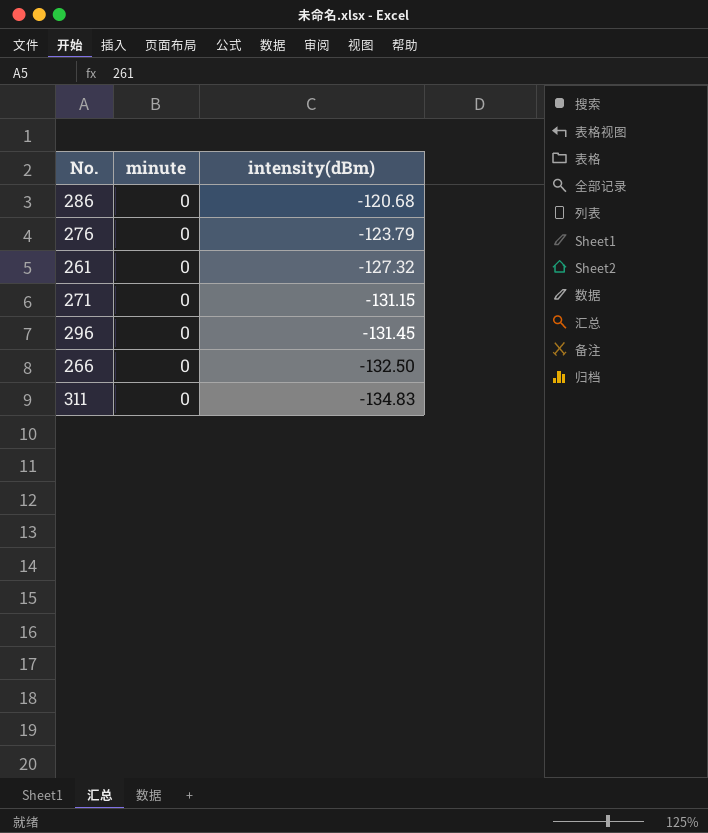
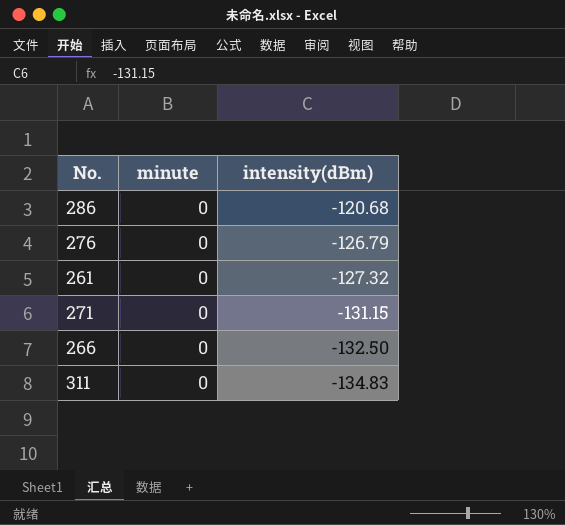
row 296: 0 | -131.45 -> none
276 | intensity(dBm): -123.79 -> -126.79

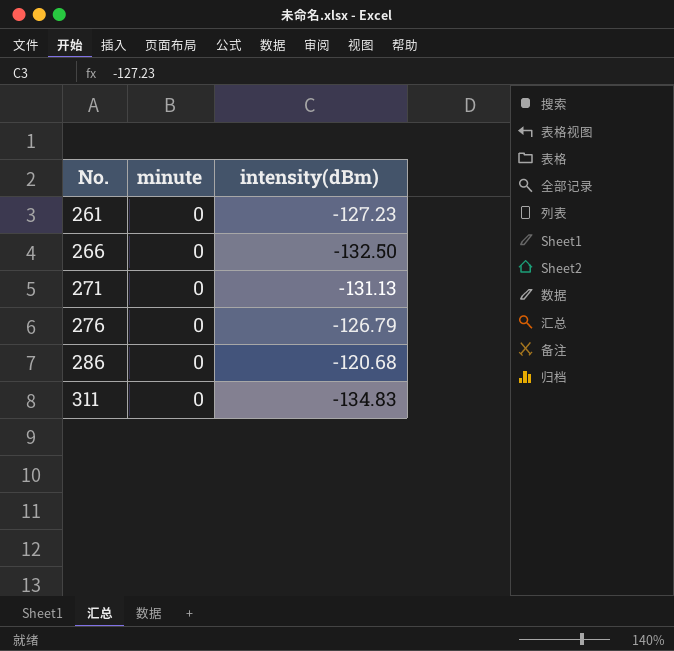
row order: intensity(dBm) descending -> No. ascending
261 | intensity(dBm): -127.32 -> -127.23
271 | intensity(dBm): -131.15 -> -131.13

